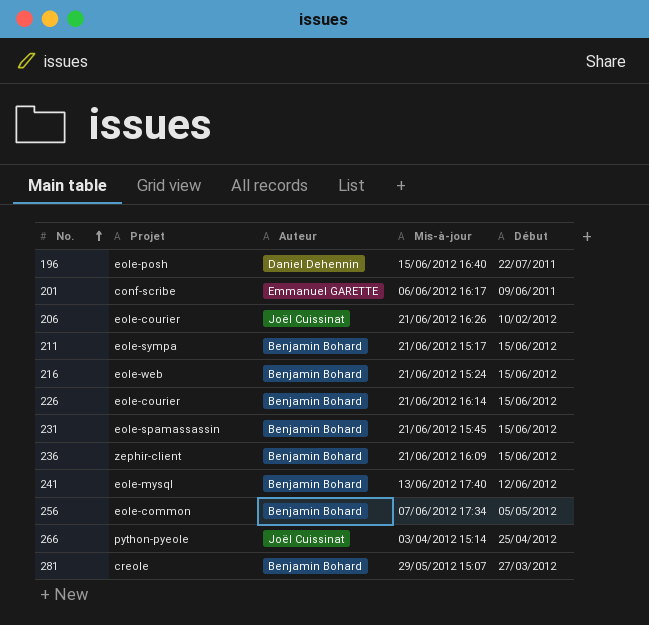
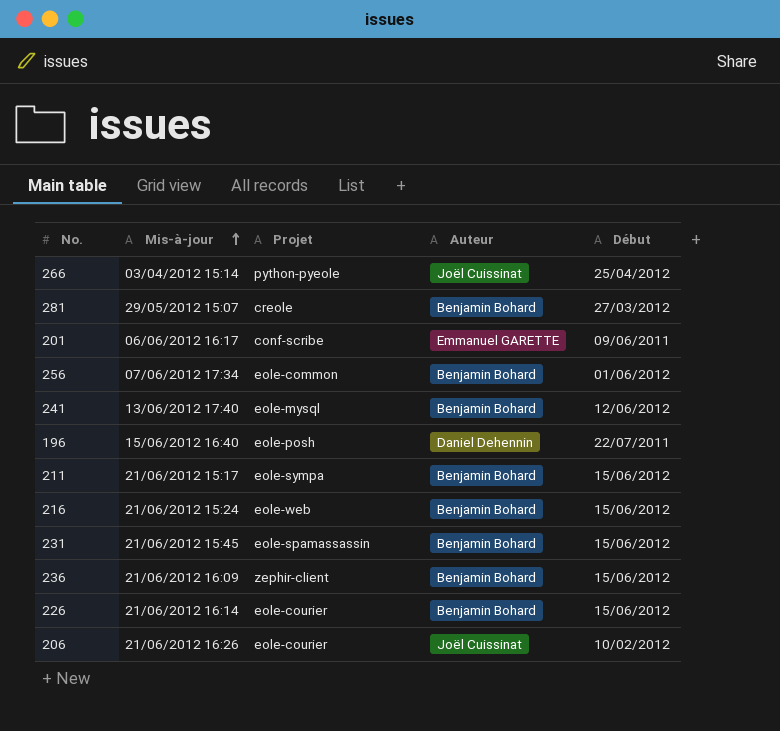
row order: No. ascending -> Mis-à-jour ascending
column Mis-à-jour | position: 4 -> 2
256 | Début: 05/05/2012 -> 01/06/2012

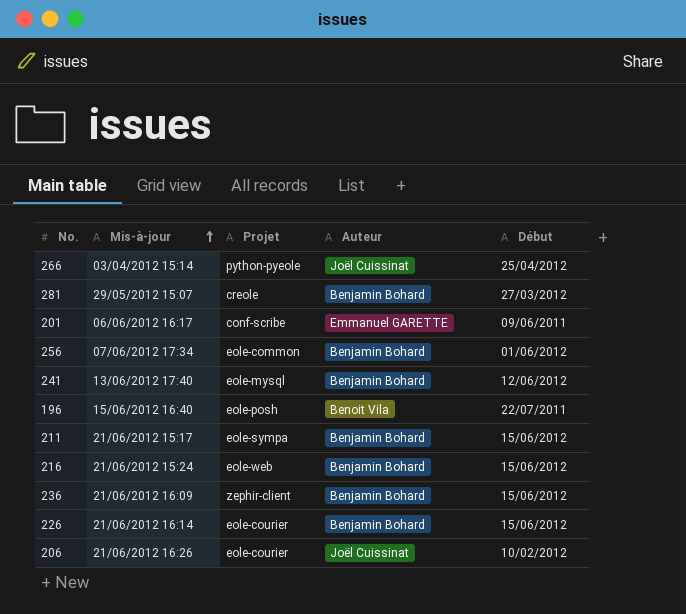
row 231: 21/06/2012 15:45 | eole-spamassassin | Benjamin Bohard | 15/06/2012 -> none
196 | Auteur: Daniel Dehennin -> Benoit Vila

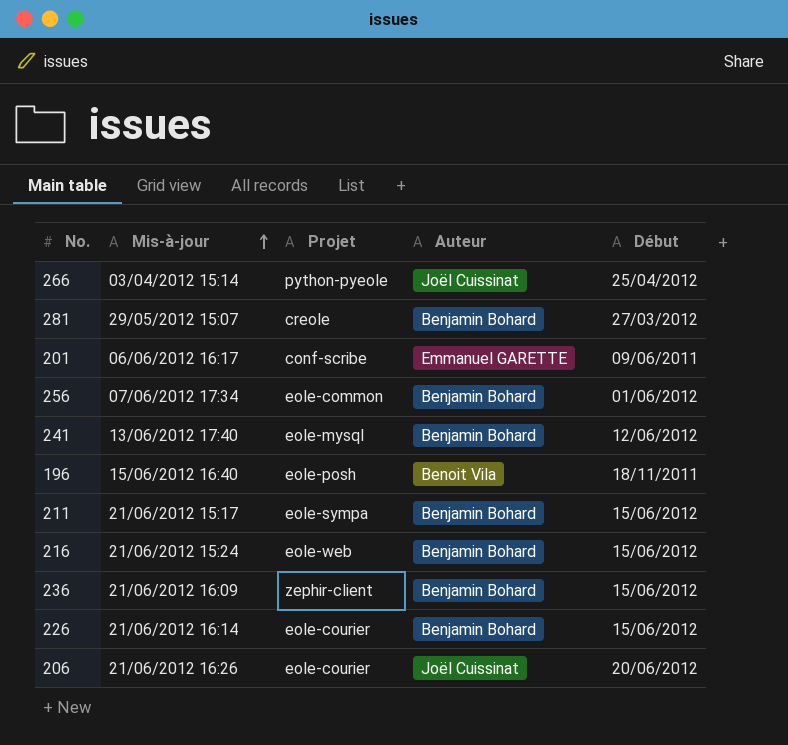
196 | Début: 22/07/2011 -> 18/11/2011
206 | Début: 10/02/2012 -> 20/06/2012

